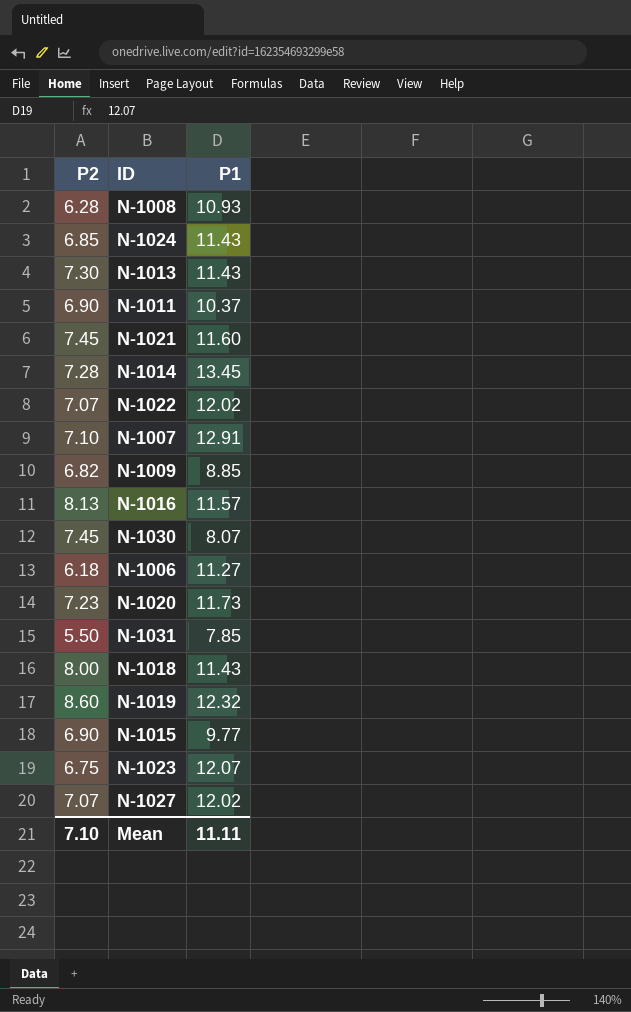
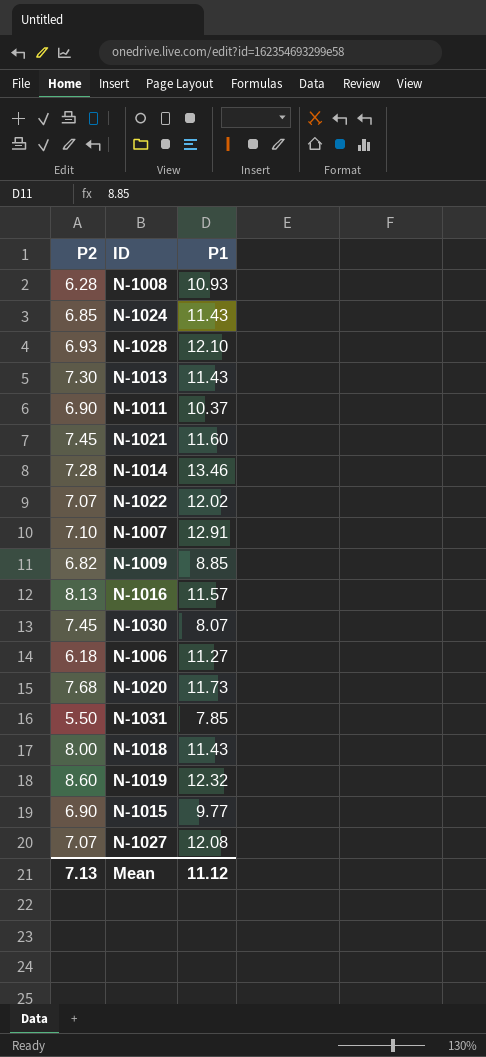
row N-1023: 6.75 | 12.07 -> none
row N-1028: none -> 6.93 | 12.10
N-1014 | P1: 13.45 -> 13.46
N-1020 | P2: 7.23 -> 7.68
N-1027 | P1: 12.02 -> 12.08
Mean | P2: 7.10 -> 7.13
Mean | P1: 11.11 -> 11.12

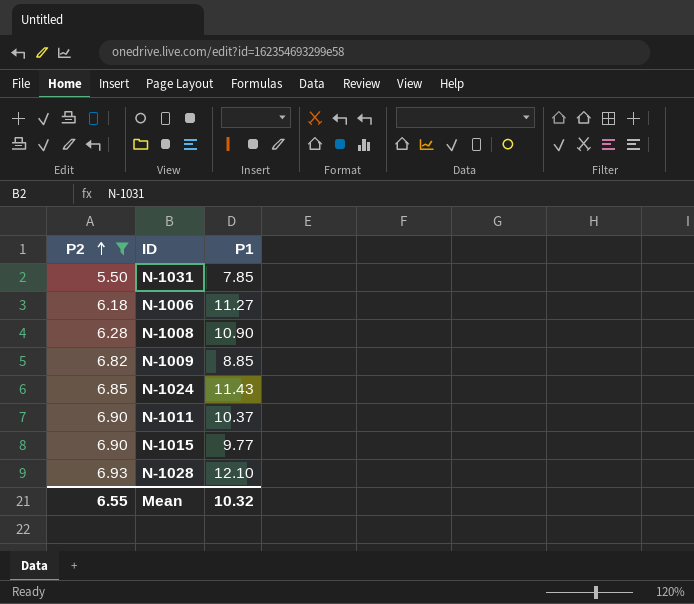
filter: none -> P2 <= 6.93
row order: none -> P2 ascending
N-1008 | P1: 10.93 -> 10.90
Mean | P2: 7.13 -> 6.55
Mean | P1: 11.12 -> 10.32

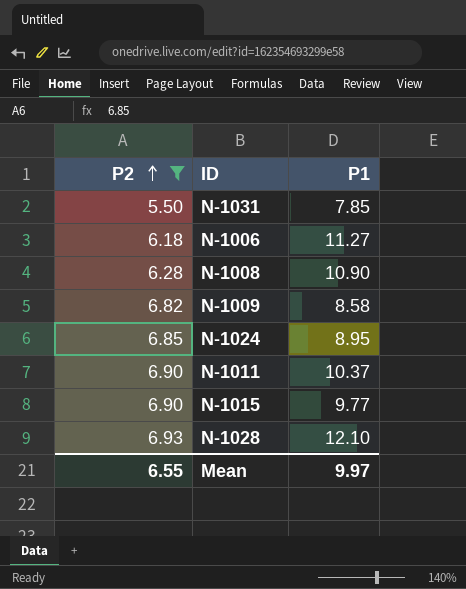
N-1009 | P1: 8.85 -> 8.58
N-1024 | P1: 11.43 -> 8.95
Mean | P1: 10.32 -> 9.97

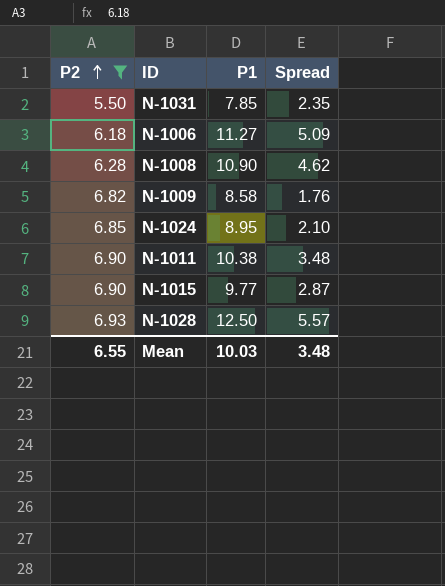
column Spread | formula: none -> [P1] - [P2]
N-1011 | P1: 10.37 -> 10.38
N-1028 | P1: 12.10 -> 12.50
Mean | P1: 9.97 -> 10.03

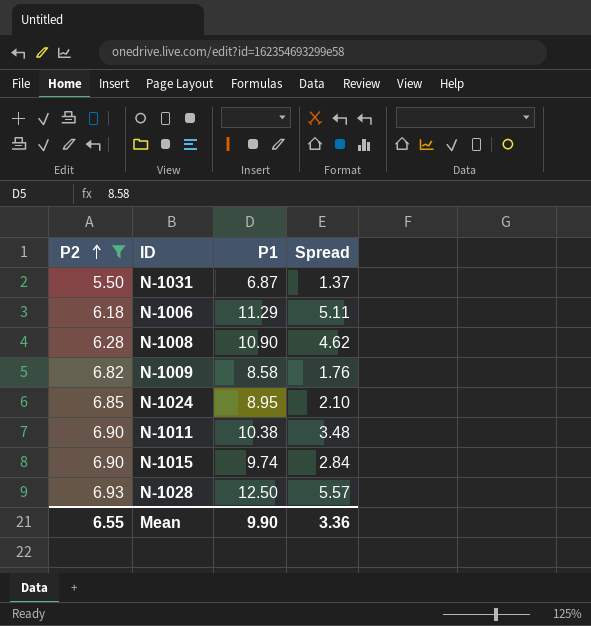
N-1031 | P1: 7.85 -> 6.87
N-1031 | Spread: 2.35 -> 1.37
N-1006 | P1: 11.27 -> 11.29
N-1006 | Spread: 5.09 -> 5.11
N-1015 | P1: 9.77 -> 9.74
N-1015 | Spread: 2.87 -> 2.84
Mean | P1: 10.03 -> 9.90
Mean | Spread: 3.48 -> 3.36

